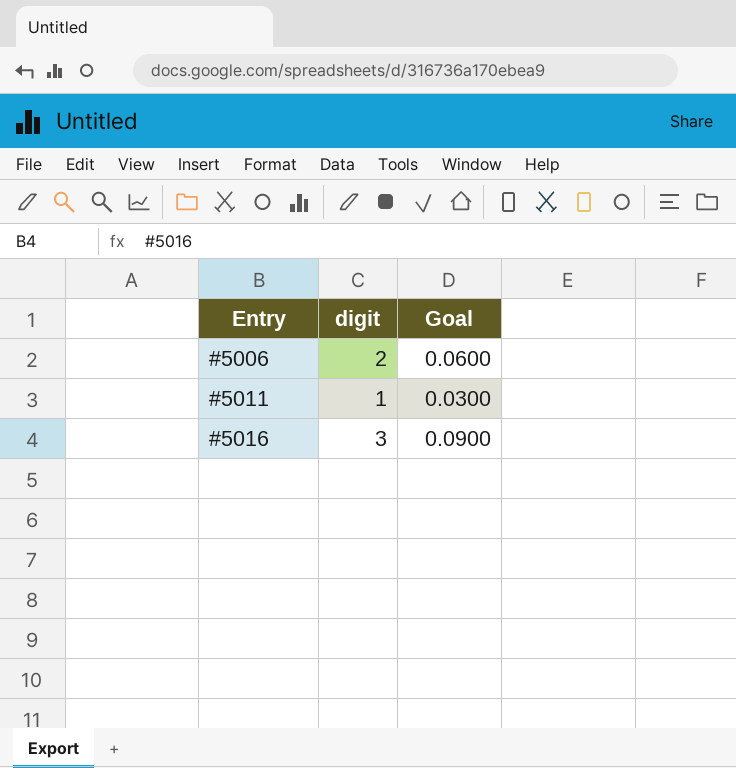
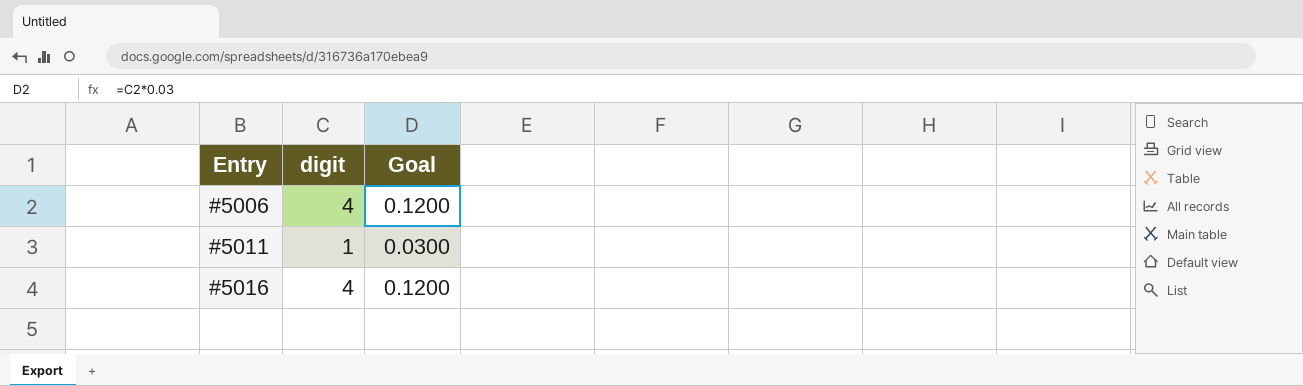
#5006 | digit: 2 -> 4
#5006 | Goal: 0.0600 -> 0.1200
#5016 | digit: 3 -> 4
#5016 | Goal: 0.0900 -> 0.1200

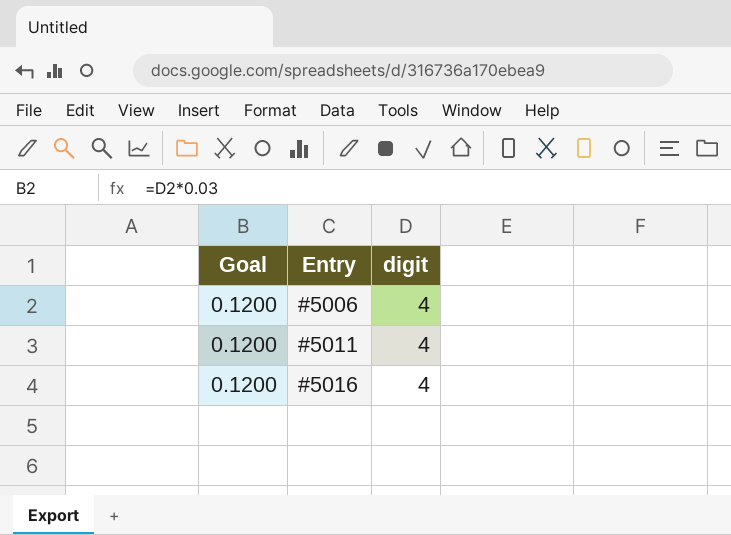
column Goal | position: 3 -> 1
#5011 | Goal: 0.0300 -> 0.1200
#5011 | digit: 1 -> 4

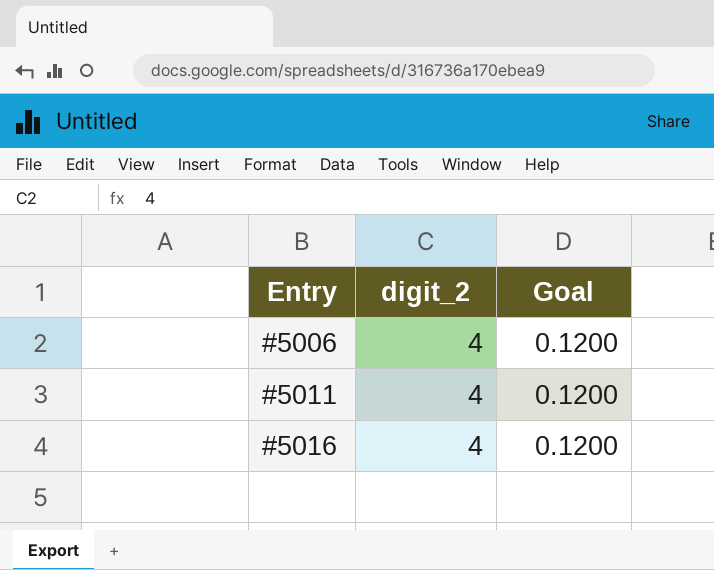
column name: digit -> digit_2
column Goal | position: 1 -> 3

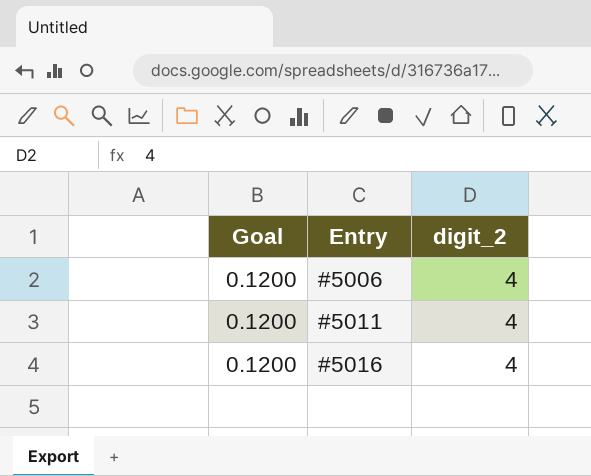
column Goal | position: 3 -> 1

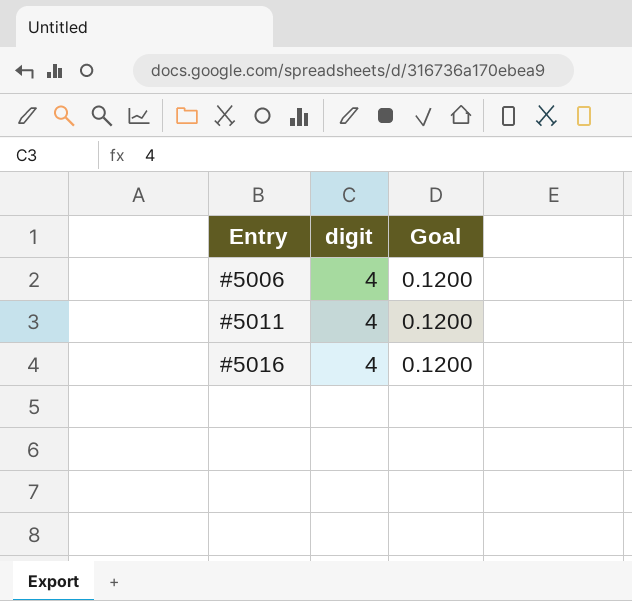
column name: digit_2 -> digit
column Goal | position: 1 -> 3

